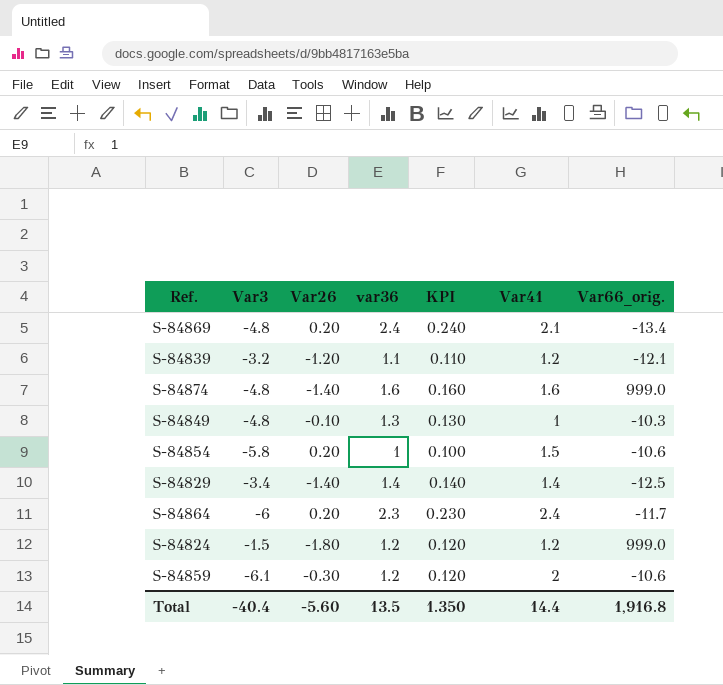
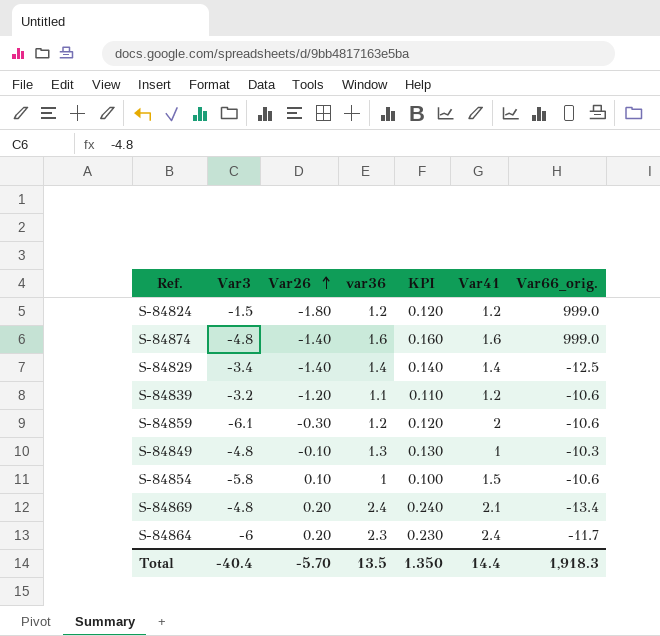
row order: none -> Var26 ascending
S-84839 | Var66_orig.: -12.1 -> -10.6
S-84854 | Var26: 0.20 -> 0.10
Total | Var26: -5.60 -> -5.70
Total | Var66_orig.: 1,916.8 -> 1,918.3

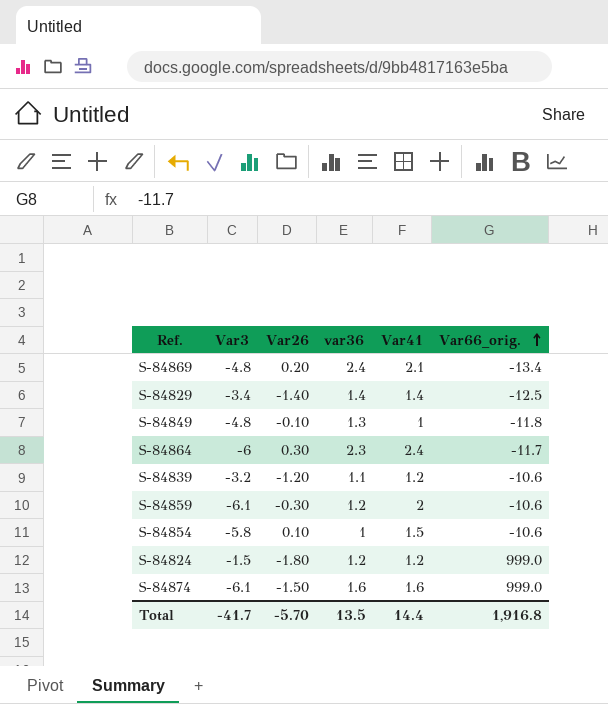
row order: Var26 ascending -> Var66_orig. ascending
column KPI | formula: [var36] * 0.1 -> none
S-84849 | Var66_orig.: -10.3 -> -11.8
S-84864 | Var26: 0.20 -> 0.30
S-84874 | Var3: -4.8 -> -6.1
S-84874 | Var26: -1.40 -> -1.50
Total | Var3: -40.4 -> -41.7
Total | Var66_orig.: 1,918.3 -> 1,916.8

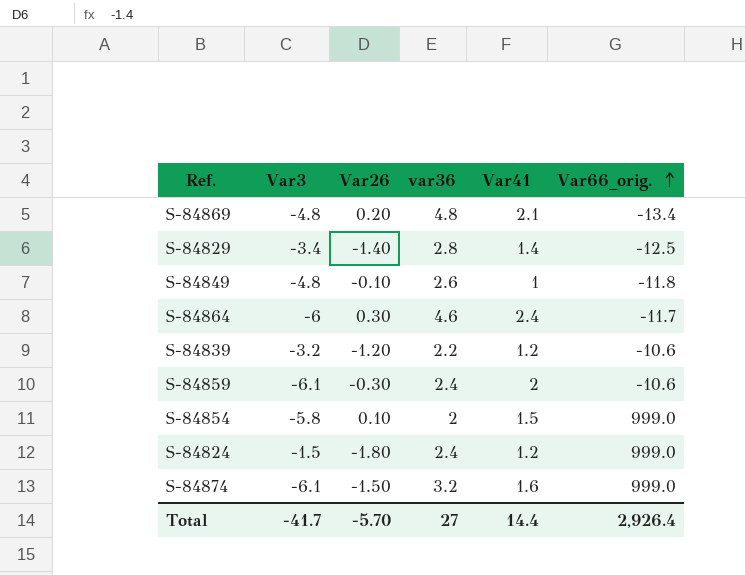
S-84869 | var36: 2.4 -> 4.8
S-84829 | var36: 1.4 -> 2.8
S-84849 | var36: 1.3 -> 2.6
S-84864 | var36: 2.3 -> 4.6
S-84839 | var36: 1.1 -> 2.2
S-84859 | var36: 1.2 -> 2.4
S-84854 | var36: 1 -> 2
S-84854 | Var66_orig.: -10.6 -> 999.0
S-84824 | var36: 1.2 -> 2.4
S-84874 | var36: 1.6 -> 3.2
Total | var36: 13.5 -> 27
Total | Var66_orig.: 1,916.8 -> 2,926.4

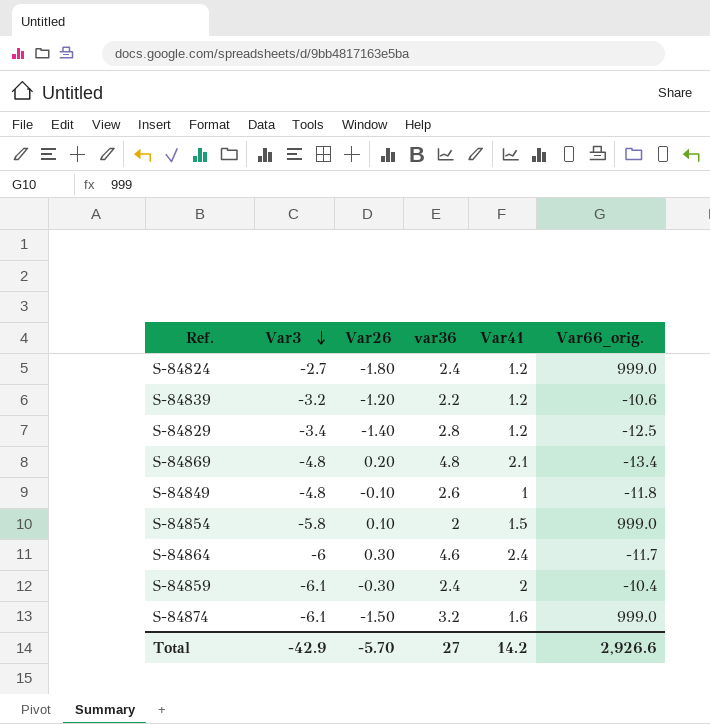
row order: Var66_orig. ascending -> Var3 descending
S-84824 | Var3: -1.5 -> -2.7
S-84829 | Var41: 1.4 -> 1.2
S-84859 | Var66_orig.: -10.6 -> -10.4
Total | Var3: -41.7 -> -42.9
Total | Var41: 14.4 -> 14.2
Total | Var66_orig.: 2,926.4 -> 2,926.6

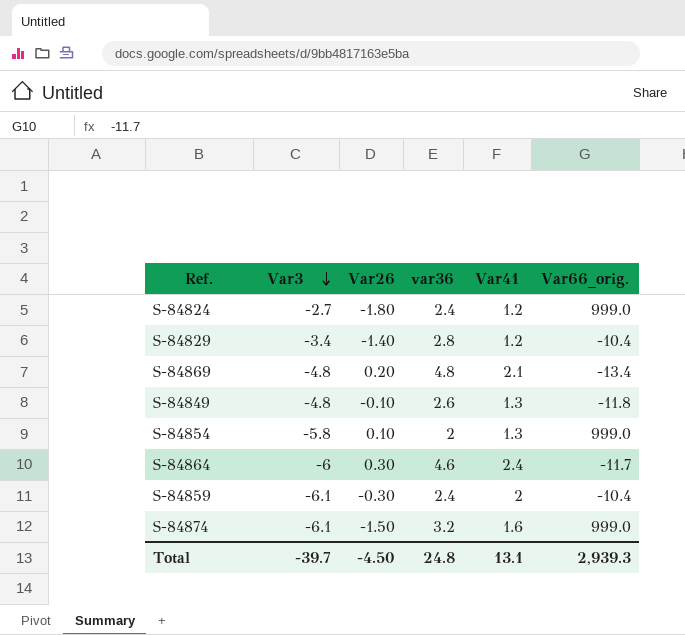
row S-84839: -3.2 | -1.20 | 2.2 | 1.2 | -10.6 -> none
S-84829 | Var66_orig.: -12.5 -> -10.4
S-84849 | Var41: 1 -> 1.3
S-84854 | Var41: 1.5 -> 1.3
Total | Var3: -42.9 -> -39.7
Total | Var26: -5.70 -> -4.50
Total | var36: 27 -> 24.8
Total | Var41: 14.2 -> 13.1
Total | Var66_orig.: 2,926.6 -> 2,939.3

